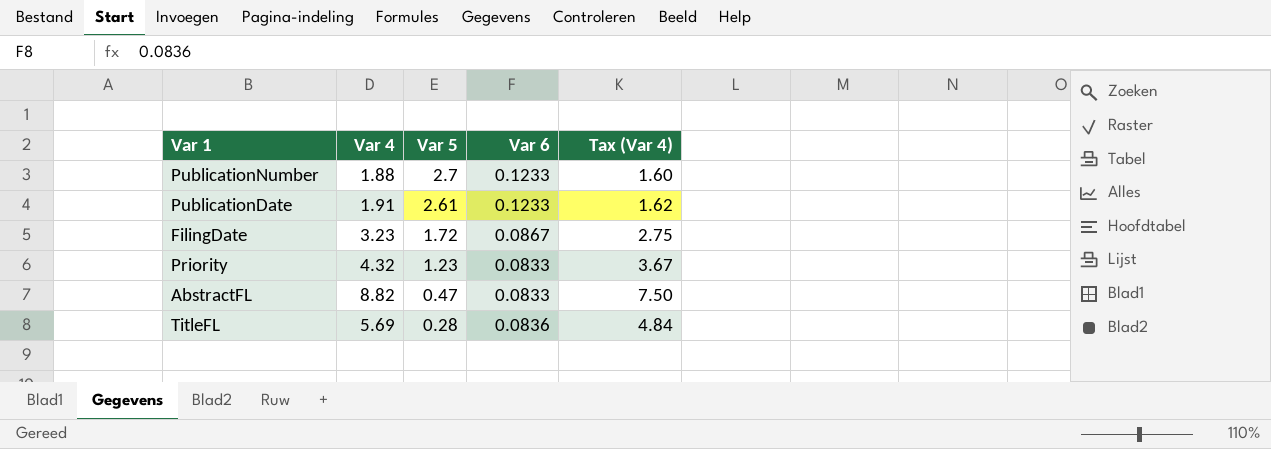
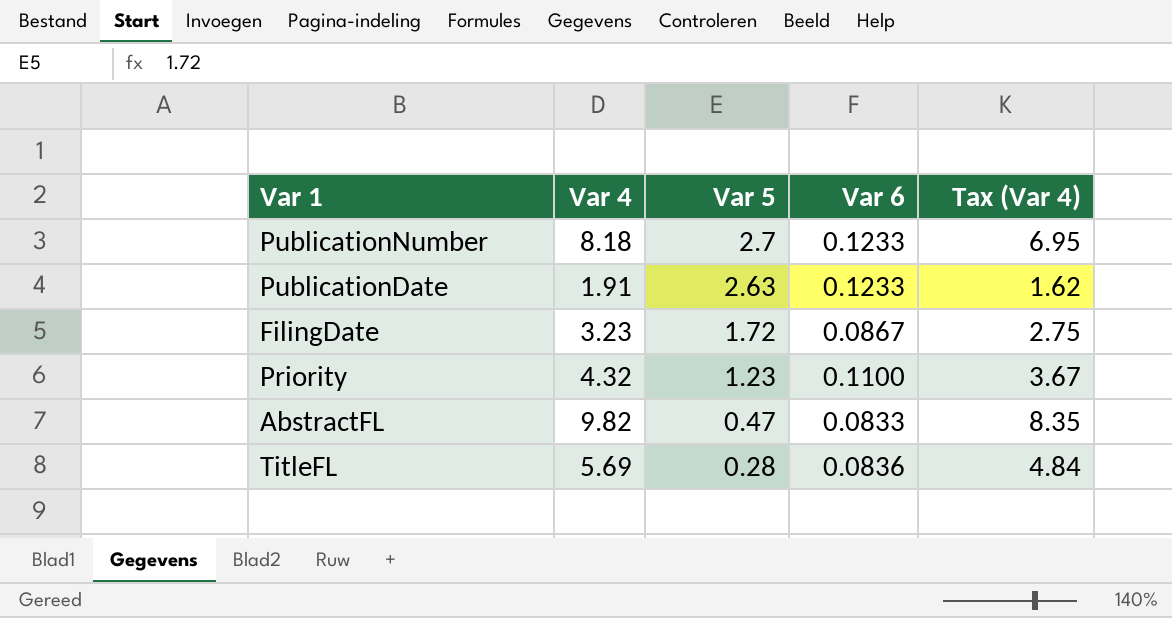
PublicationNumber | Var 4: 1.88 -> 8.18
PublicationNumber | Tax (Var 4): 1.60 -> 6.95
PublicationDate | Var 5: 2.61 -> 2.63
Priority | Var 6: 0.0833 -> 0.1100
AbstractFL | Var 4: 8.82 -> 9.82
AbstractFL | Tax (Var 4): 7.50 -> 8.35

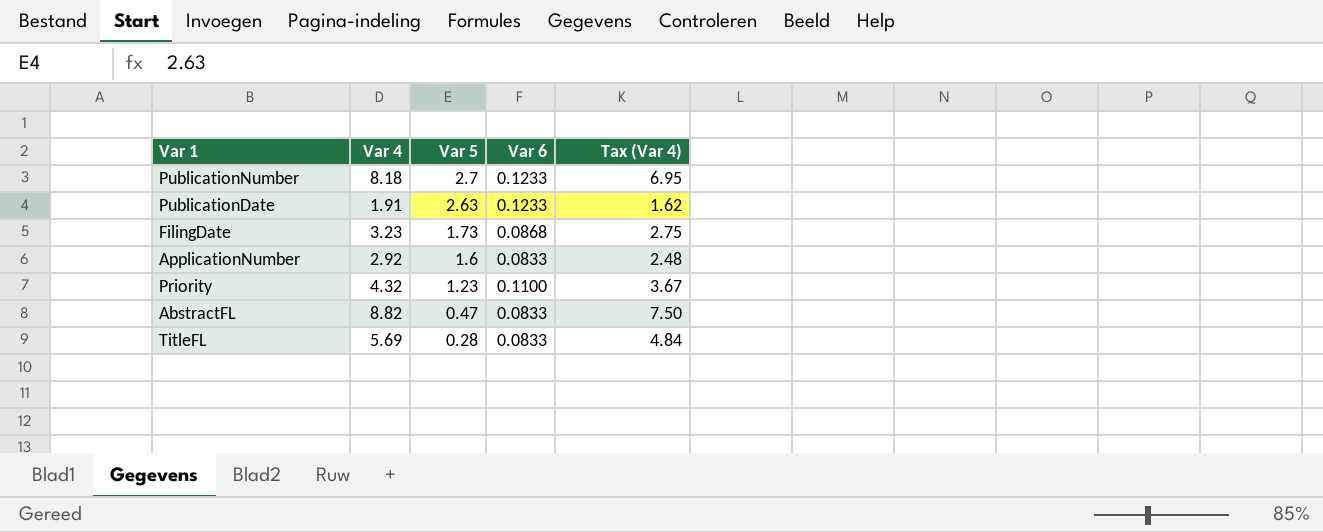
FilingDate | Var 5: 1.72 -> 1.73
FilingDate | Var 6: 0.0867 -> 0.0868
row ApplicationNumber: none -> 2.92 | 1.6 | 0.0833 | 2.48
AbstractFL | Var 4: 9.82 -> 8.82
AbstractFL | Tax (Var 4): 8.35 -> 7.50
TitleFL | Var 6: 0.0836 -> 0.0833

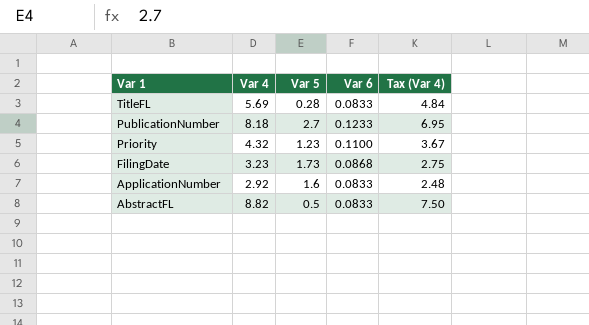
row order: Var 5 descending -> Var 1 descending
row PublicationDate: 1.91 | 2.63 | 0.1233 | 1.62 -> none
AbstractFL | Var 5: 0.47 -> 0.5

